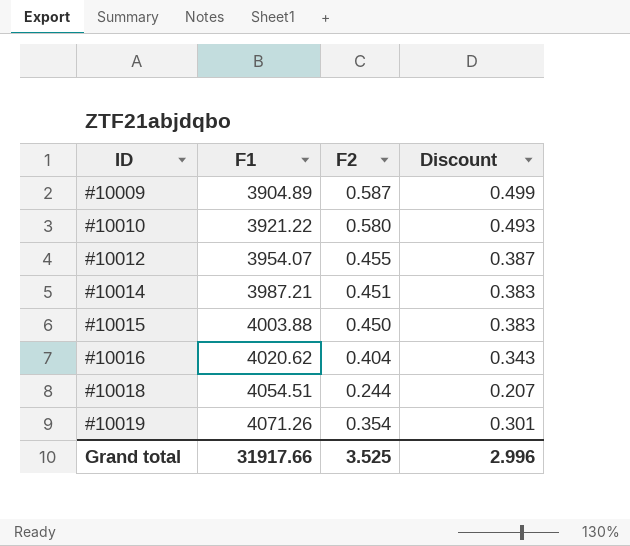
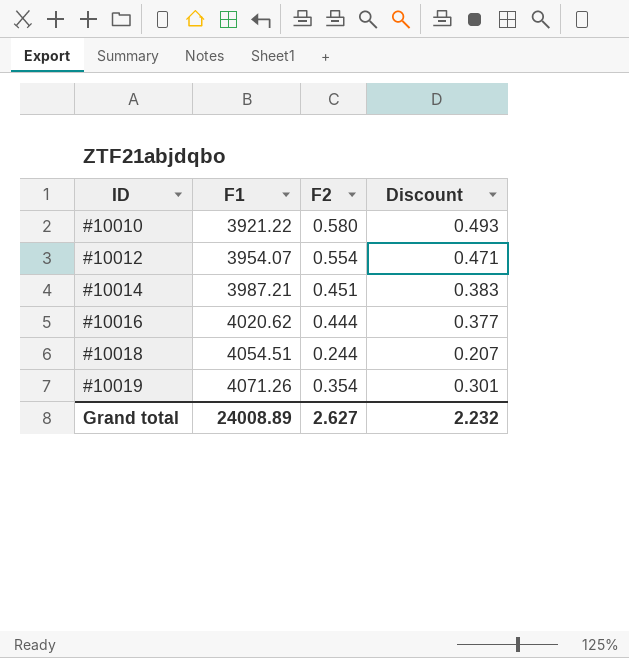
row #10009: 3904.89 | 0.587 | 0.499 -> none
row #10015: 4003.88 | 0.450 | 0.383 -> none
#10012 | F2: 0.455 -> 0.554
#10012 | Discount: 0.387 -> 0.471
#10016 | F2: 0.404 -> 0.444
#10016 | Discount: 0.343 -> 0.377
Grand total | F1: 31917.66 -> 24008.89
Grand total | F2: 3.525 -> 2.627
Grand total | Discount: 2.996 -> 2.232

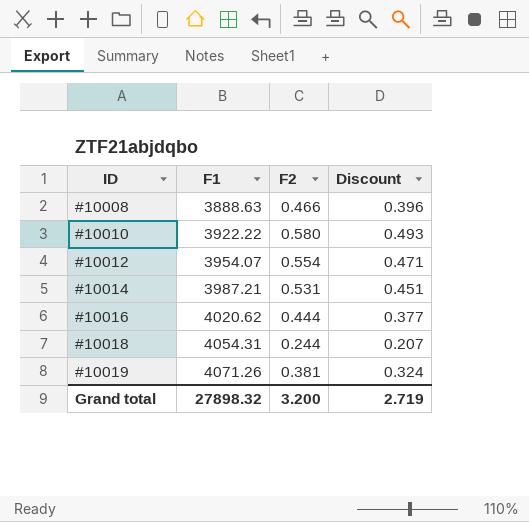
row #10008: none -> 3888.63 | 0.466 | 0.396
#10010 | F1: 3921.22 -> 3922.22
#10014 | F2: 0.451 -> 0.531
#10014 | Discount: 0.383 -> 0.451
#10018 | F1: 4054.51 -> 4054.31
#10019 | F2: 0.354 -> 0.381
#10019 | Discount: 0.301 -> 0.324
Grand total | F1: 24008.89 -> 27898.32
Grand total | F2: 2.627 -> 3.200
Grand total | Discount: 2.232 -> 2.719

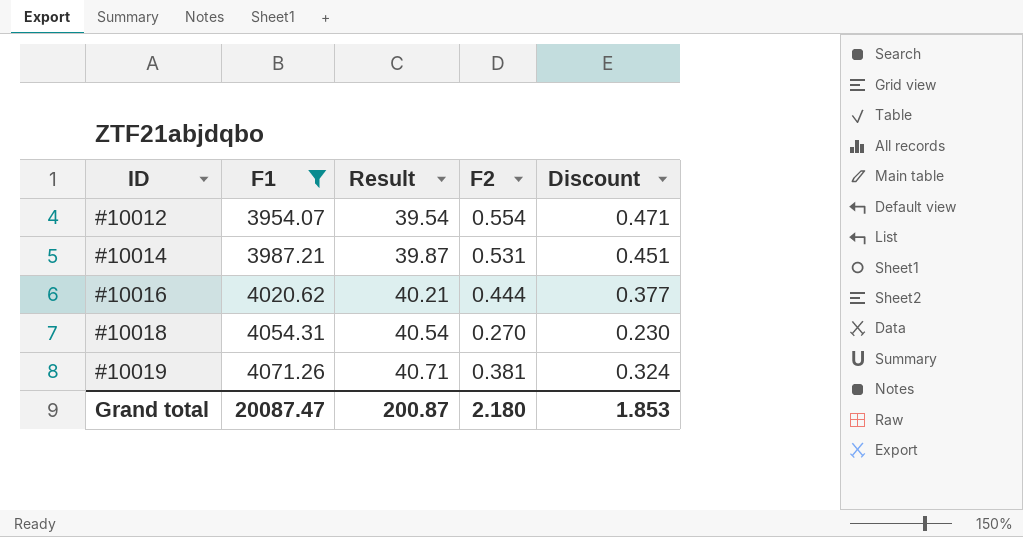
filter: none -> F1 >= 3954.07
column Result | formula: none -> [F1] * 0.01
#10018 | F2: 0.244 -> 0.270
#10018 | Discount: 0.207 -> 0.230
Grand total | F1: 27898.32 -> 20087.47
Grand total | F2: 3.200 -> 2.180
Grand total | Discount: 2.719 -> 1.853

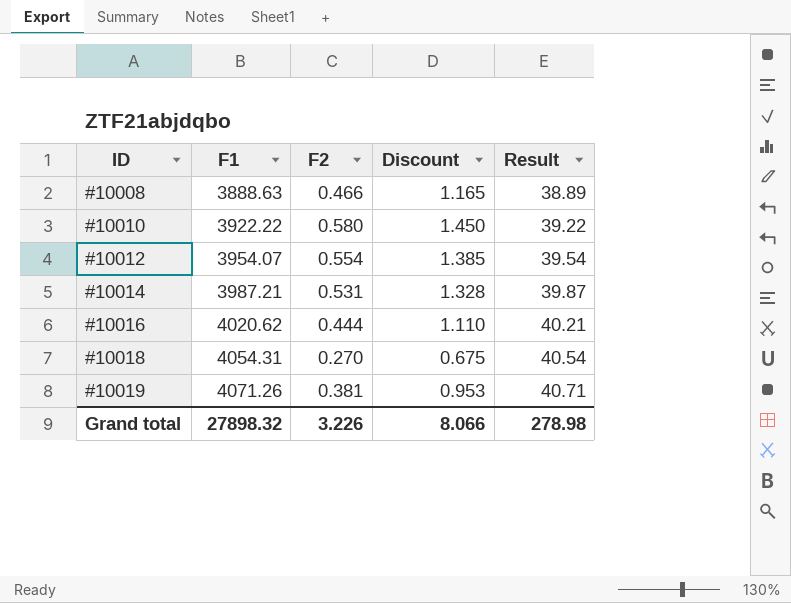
filter: F1 >= 3954.07 -> none
column Discount | formula: [F2] * 0.85 -> [F2] * 2.5
column Result | position: 3 -> 5
Grand total | F1: 20087.47 -> 27898.32
Grand total | F2: 2.180 -> 3.226
Grand total | Discount: 1.853 -> 8.066
Grand total | Result: 200.87 -> 278.98

